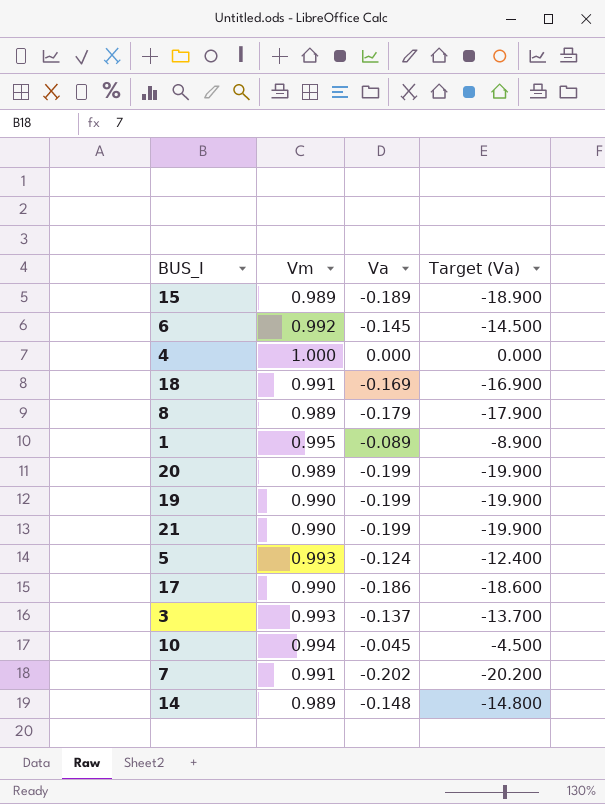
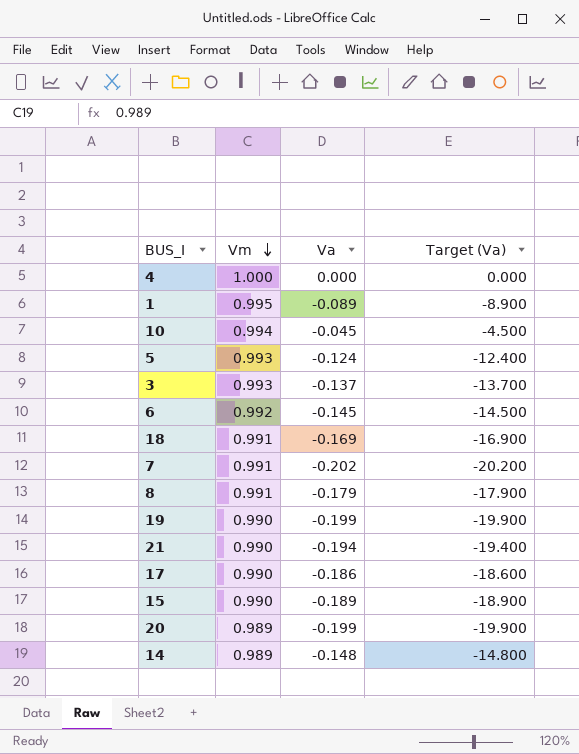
row order: none -> Vm descending
8 | Vm: 0.989 -> 0.991
21 | Va: -0.199 -> -0.194
21 | Target (Va): -19.900 -> -19.400
15 | Vm: 0.989 -> 0.990

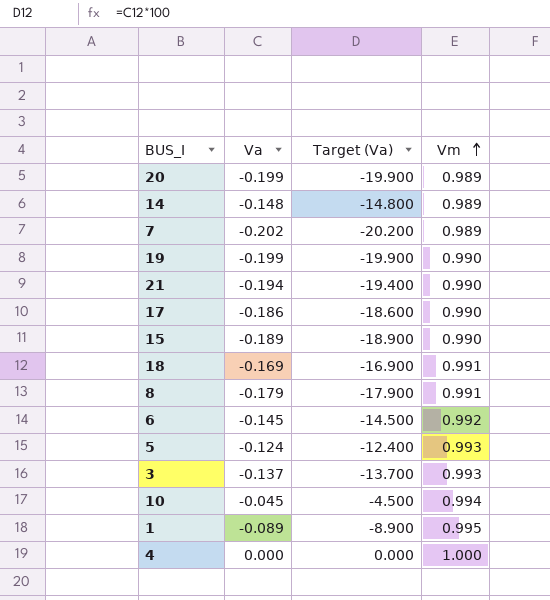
row order: Vm descending -> Vm ascending
column Vm | position: 2 -> 4
7 | Vm: 0.991 -> 0.989

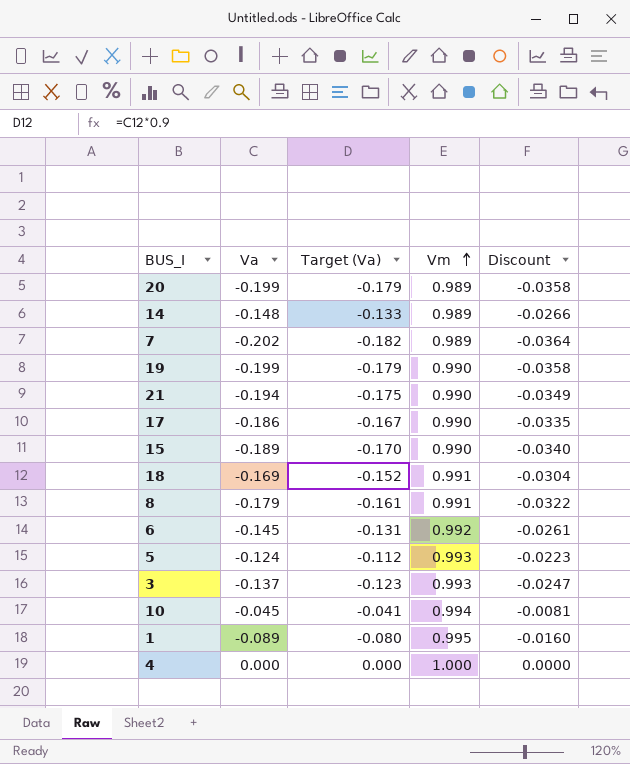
column Target (Va) | formula: [Va] * 100 -> [Va] * 0.9
column Discount | formula: none -> [Va] * 0.18

